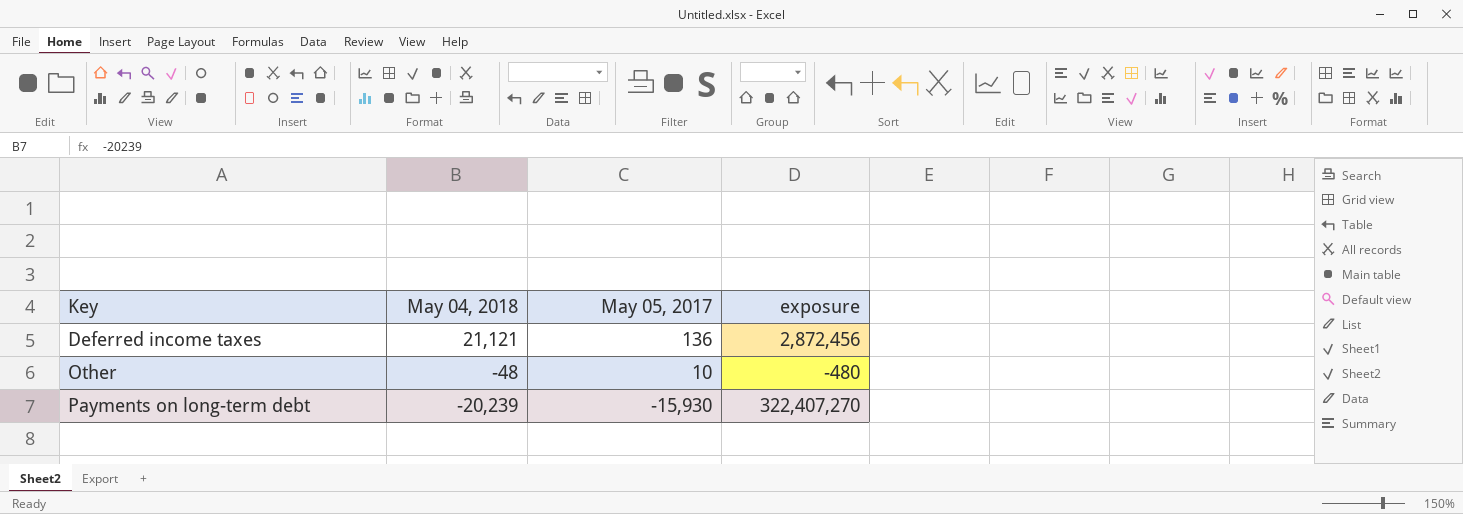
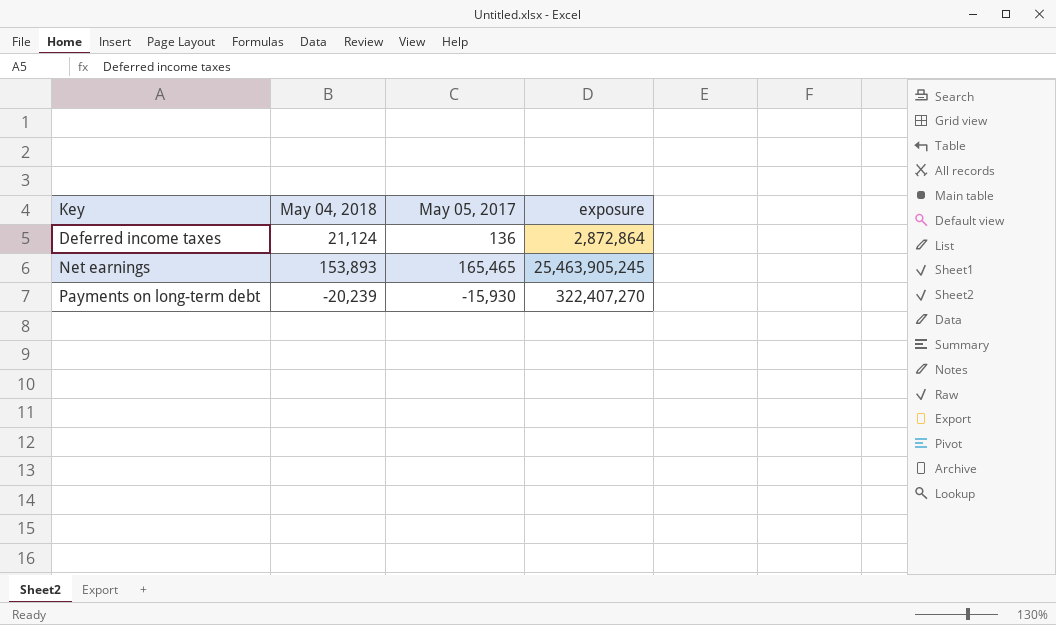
row Other: -48 | 10 | -480 -> none
Deferred income taxes | May 04, 2018: 21,121 -> 21,124
Deferred income taxes | exposure: 2,872,456 -> 2,872,864
row Net earnings: none -> 153,893 | 165,465 | 25,463,905,245

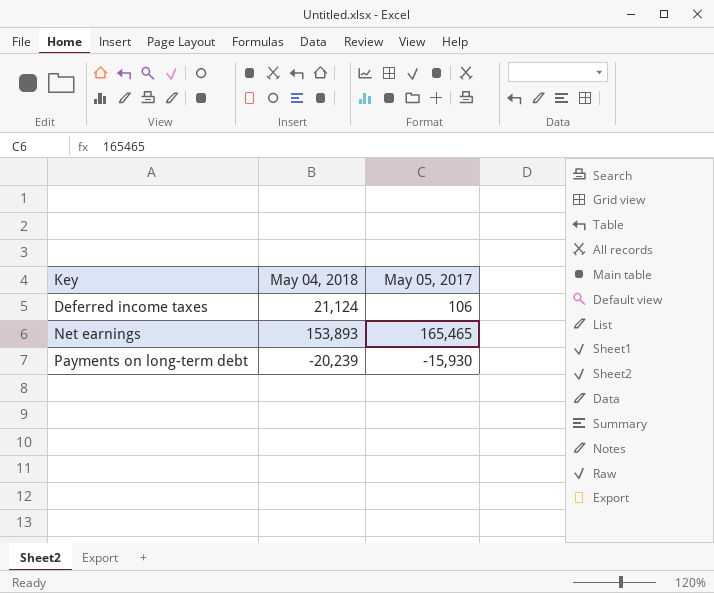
column exposure | formula: [May 04, 2018] * [May 05, 2017] -> none
Deferred income taxes | May 05, 2017: 136 -> 106

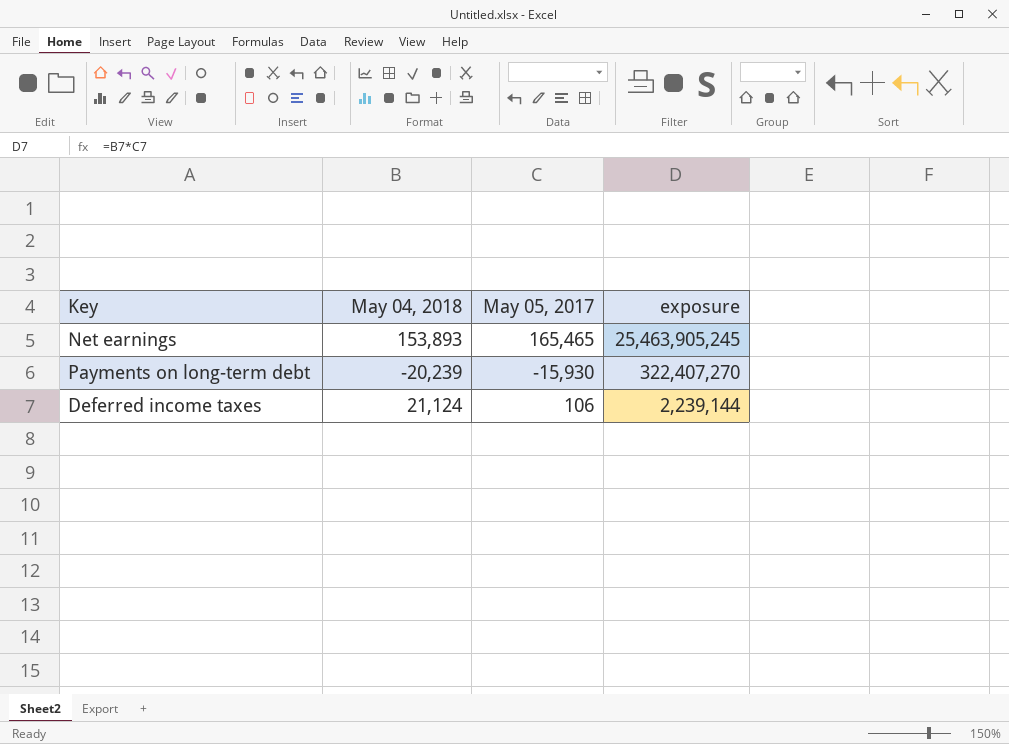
row order: Key ascending -> exposure descending
column exposure | formula: none -> [May 04, 2018] * [May 05, 2017]

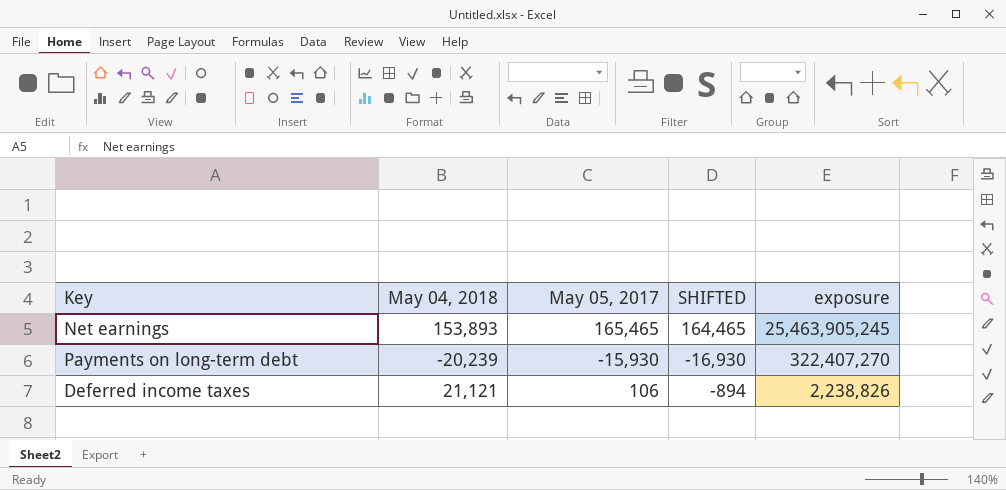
column SHIFTED | formula: none -> [May 05, 2017] - 1000
Deferred income taxes | May 04, 2018: 21,124 -> 21,121
Deferred income taxes | exposure: 2,239,144 -> 2,238,826

